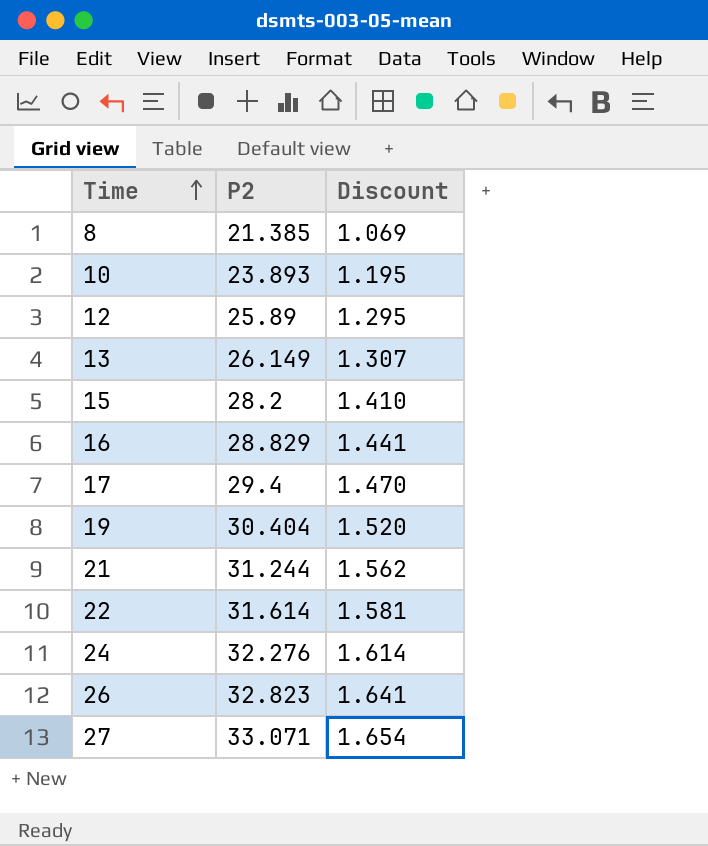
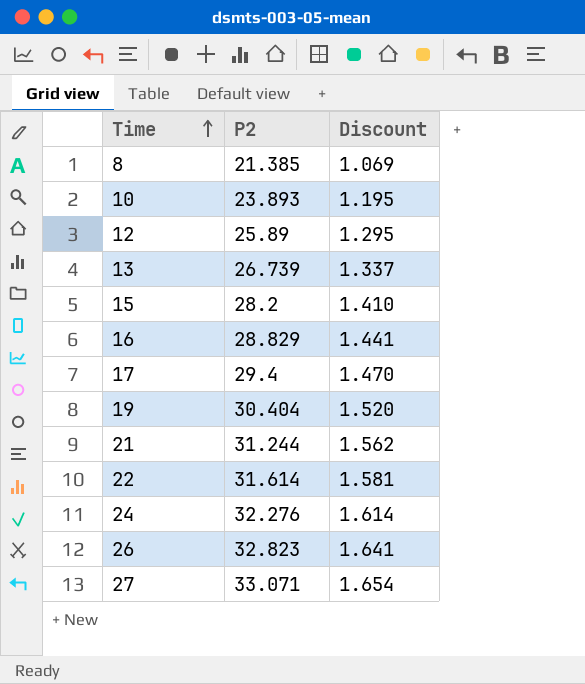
13 | P2: 26.149 -> 26.739
13 | Discount: 1.307 -> 1.337

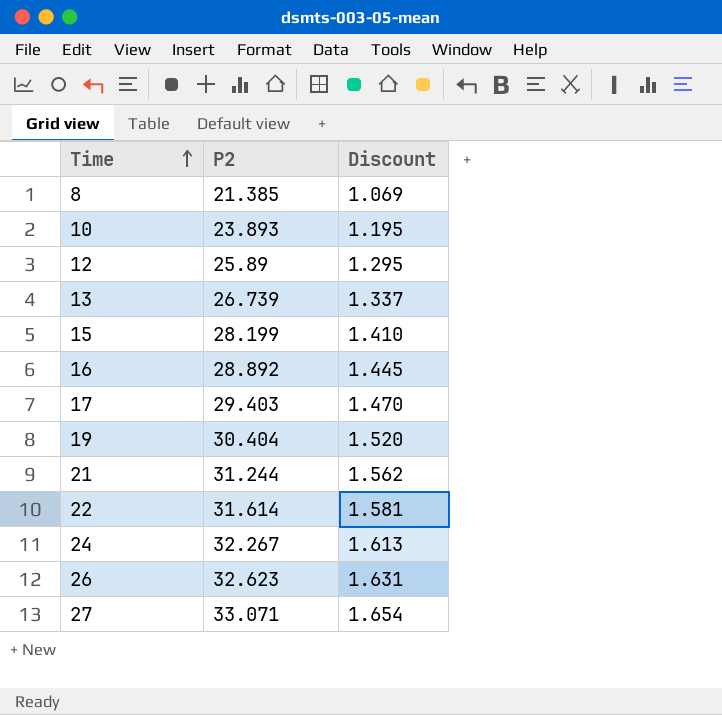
15 | P2: 28.2 -> 28.199
16 | P2: 28.829 -> 28.892
16 | Discount: 1.441 -> 1.445
17 | P2: 29.4 -> 29.403
24 | P2: 32.276 -> 32.267
24 | Discount: 1.614 -> 1.613
26 | P2: 32.823 -> 32.623
26 | Discount: 1.641 -> 1.631

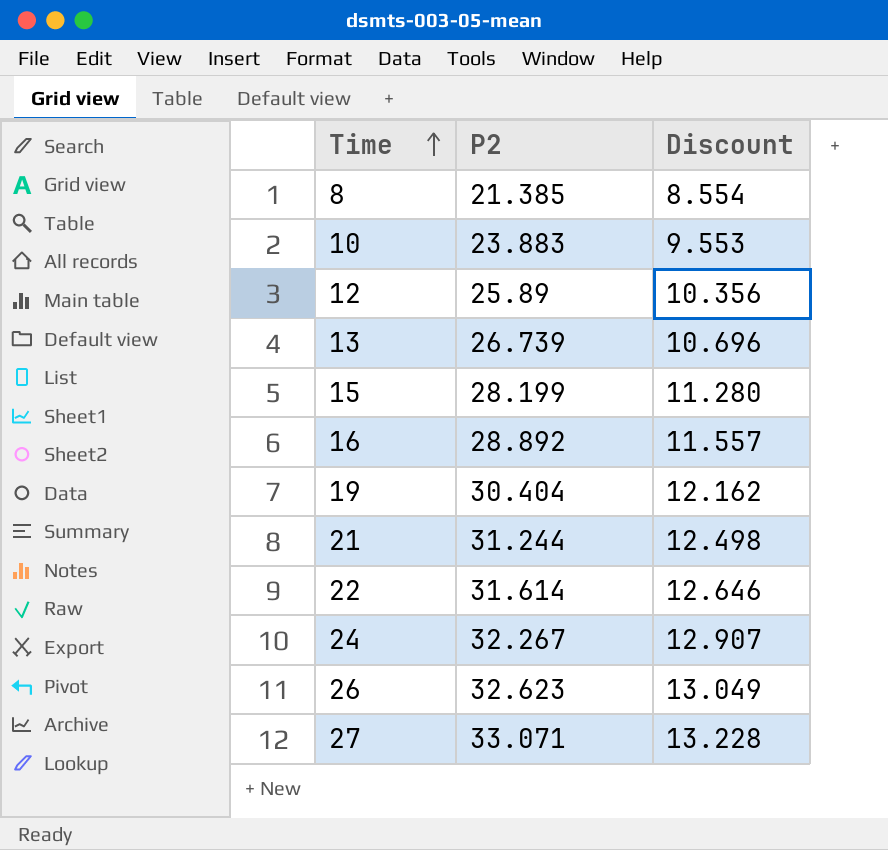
column Discount | formula: [P2] * 0.05 -> [P2] * 0.4
row 17: 29.403 | 1.470 -> none
10 | P2: 23.893 -> 23.883

